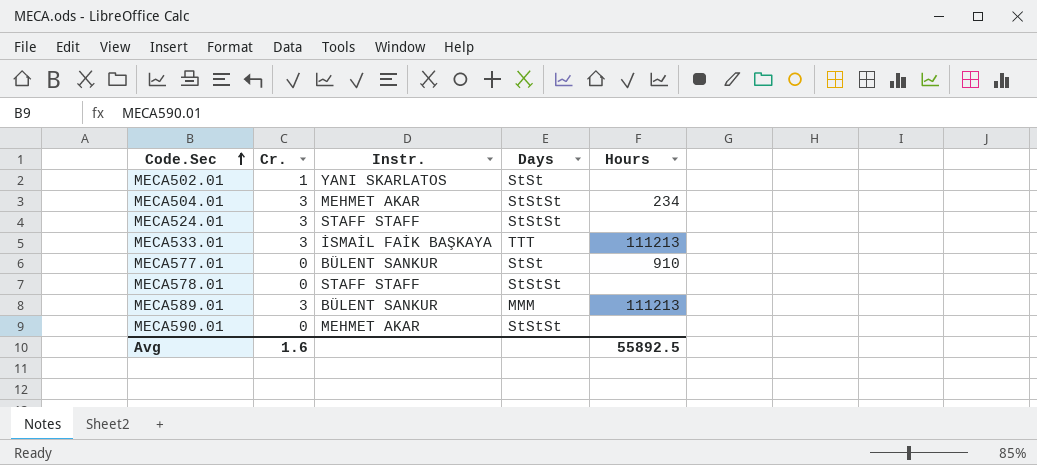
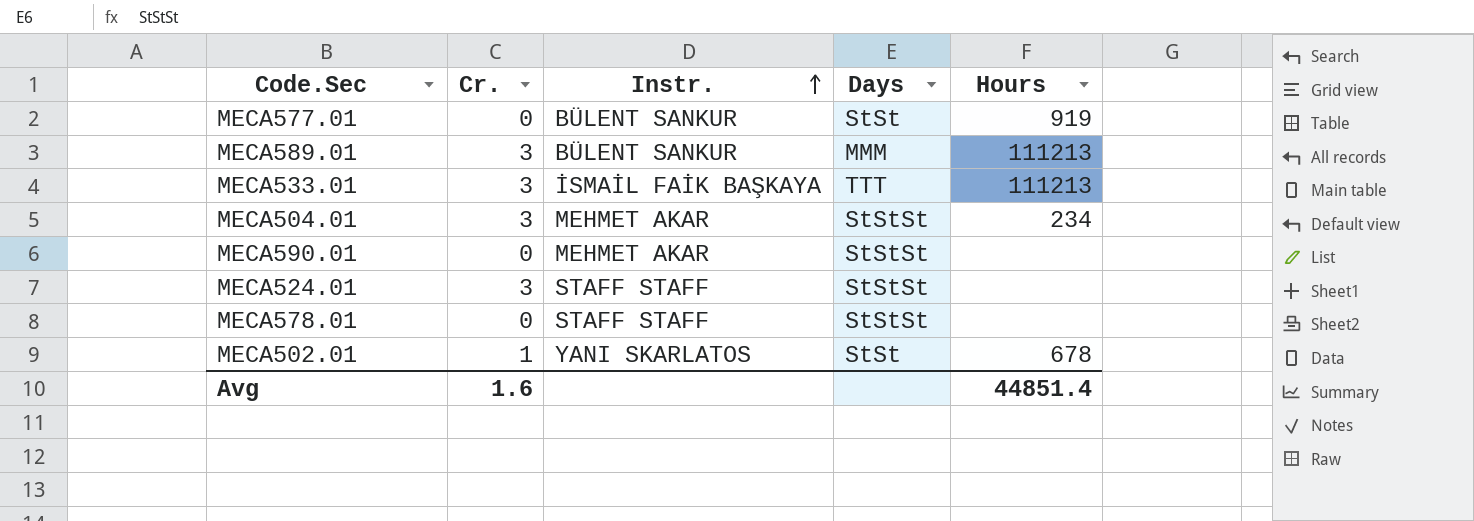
row order: Code.Sec ascending -> Instr. ascending
MECA577.01 | Hours: 910 -> 919
MECA502.01 | Hours: none -> 678
Avg | Hours: 55892.5 -> 44851.4

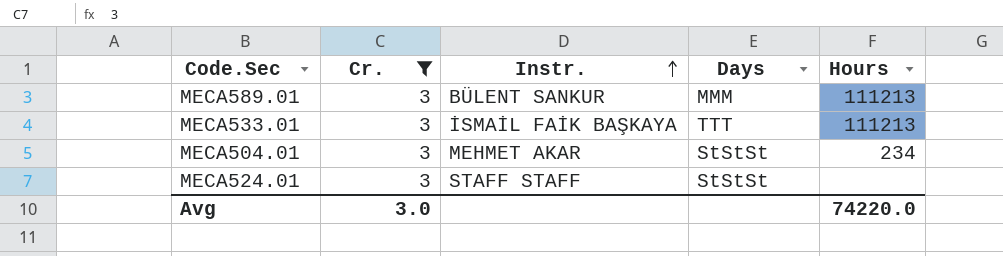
filter: none -> Cr. = 3
Avg | Cr.: 1.6 -> 3.0
Avg | Hours: 44851.4 -> 74220.0

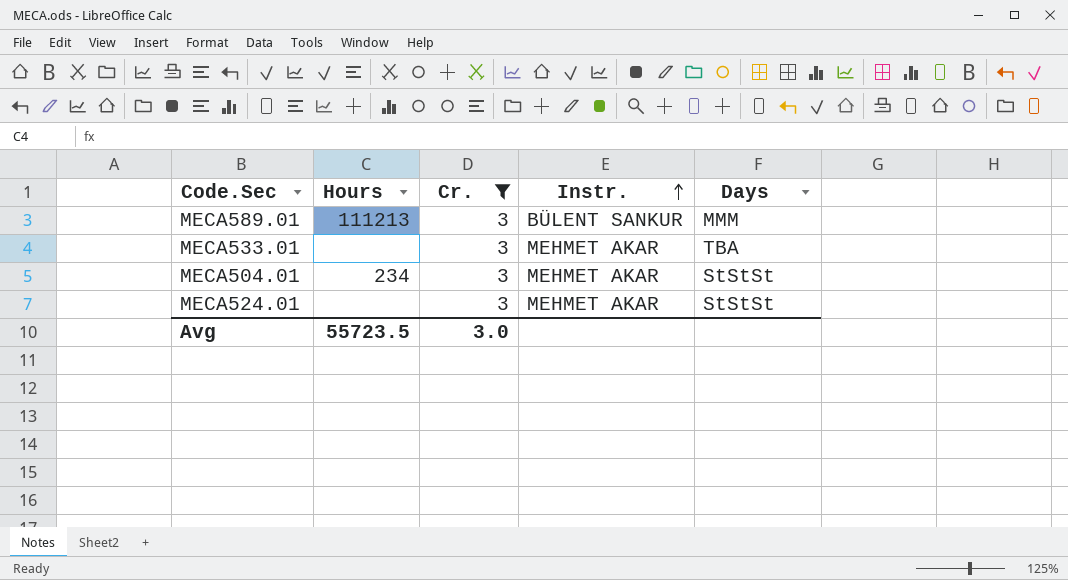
column Hours | position: 5 -> 2
MECA533.01 | Hours: 111213 -> none
MECA533.01 | Instr.: İSMAİL FAİK BAŞKAYA -> MEHMET AKAR
MECA533.01 | Days: TTT -> TBA
MECA524.01 | Instr.: STAFF STAFF -> MEHMET AKAR
Avg | Hours: 74220.0 -> 55723.5

